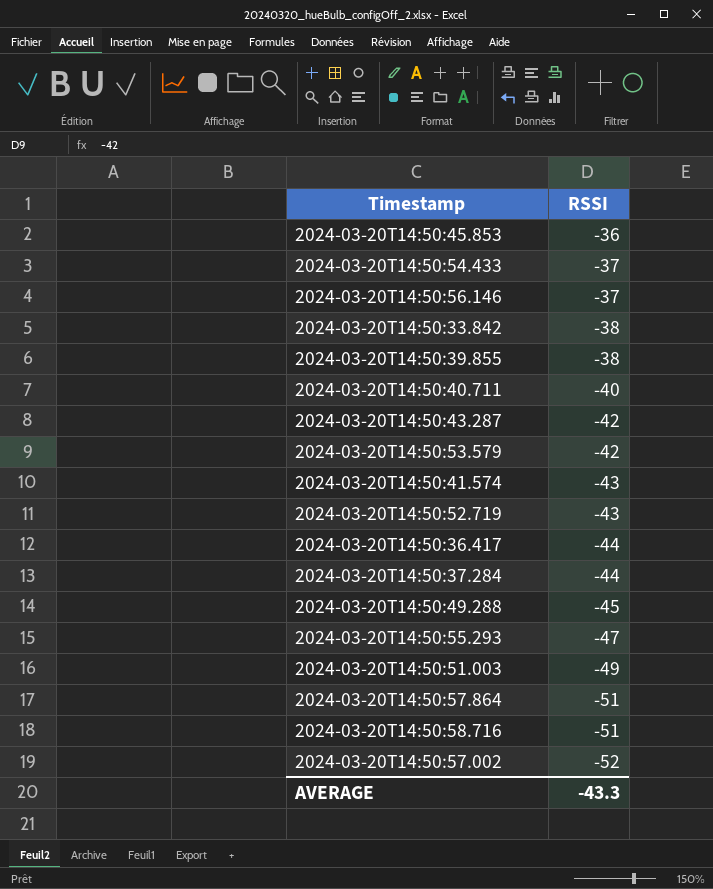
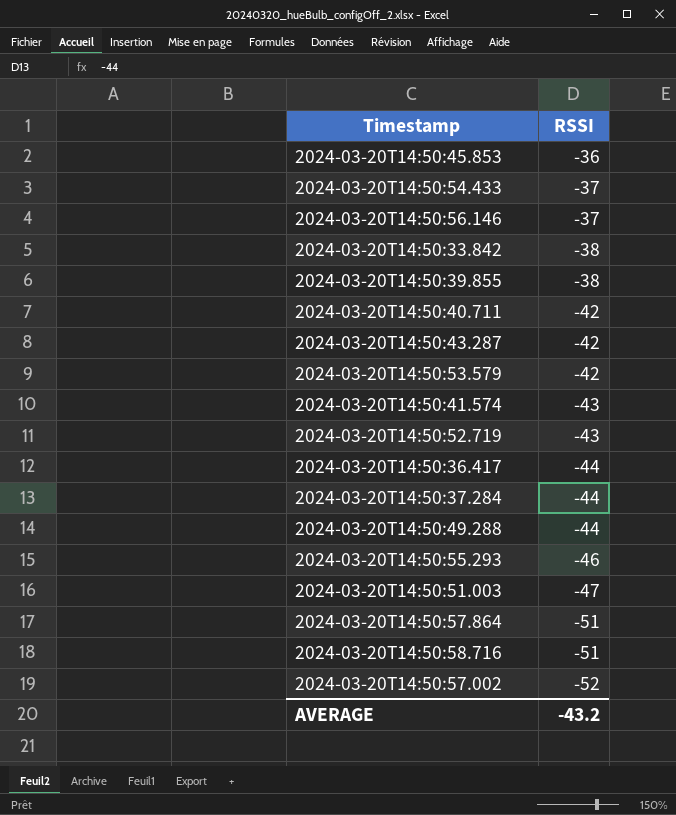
2024-03-20T14:50:40.711 | RSSI: -40 -> -42
2024-03-20T14:50:49.288 | RSSI: -45 -> -44
2024-03-20T14:50:55.293 | RSSI: -47 -> -46
2024-03-20T14:50:51.003 | RSSI: -49 -> -47
AVERAGE | RSSI: -43.3 -> -43.2

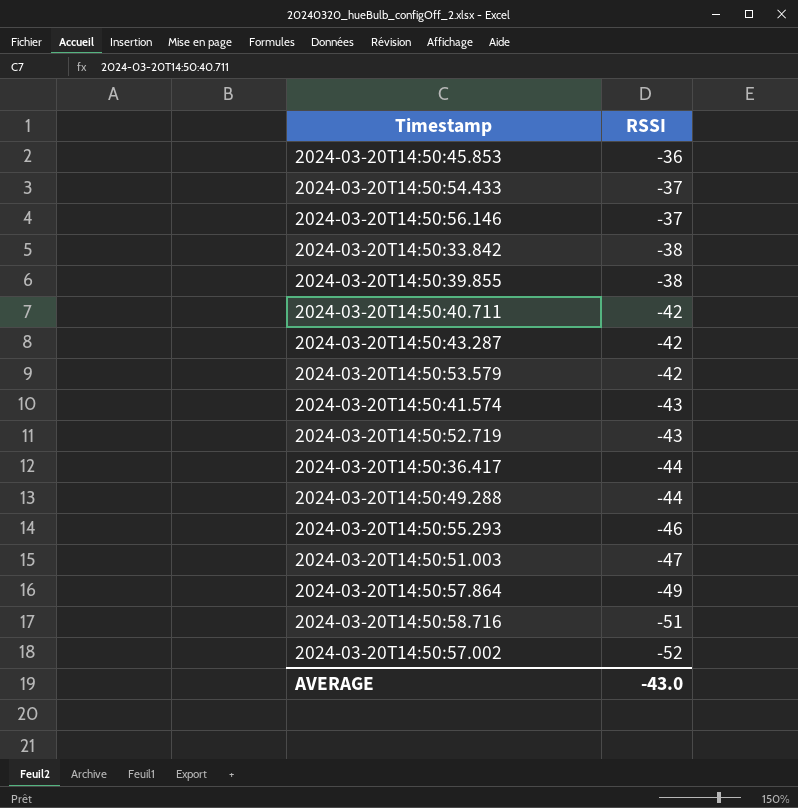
row 2024-03-20T14:50:37.284: -44 -> none
2024-03-20T14:50:57.864 | RSSI: -51 -> -49
AVERAGE | RSSI: -43.2 -> -43.0

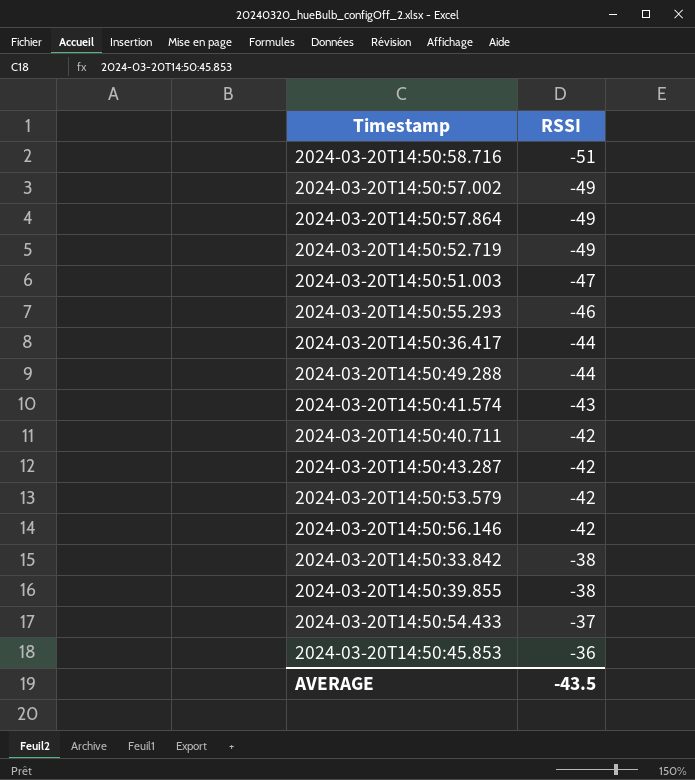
row order: RSSI descending -> RSSI ascending
2024-03-20T14:50:57.002 | RSSI: -52 -> -49
2024-03-20T14:50:52.719 | RSSI: -43 -> -49
2024-03-20T14:50:56.146 | RSSI: -37 -> -42
AVERAGE | RSSI: -43.0 -> -43.5

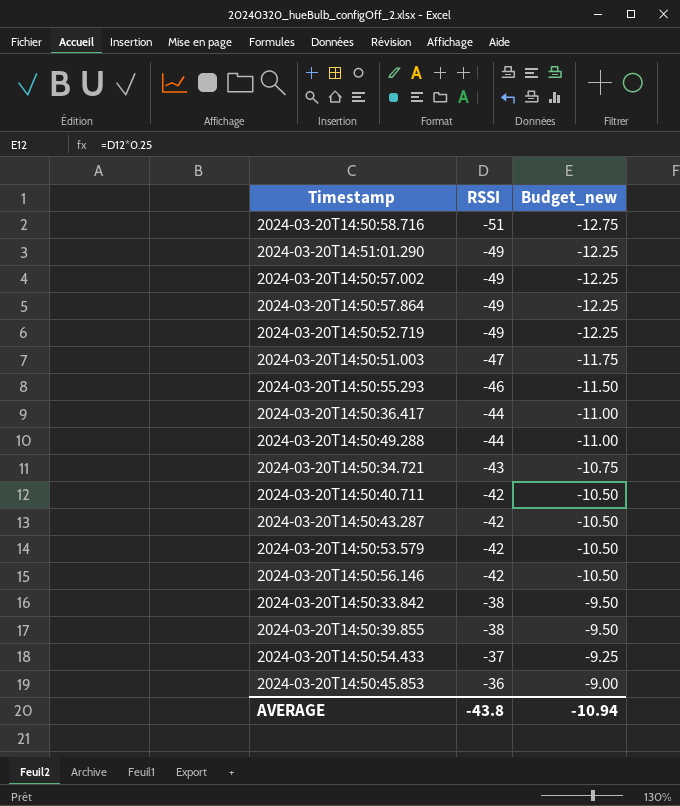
column Budget_new | formula: none -> [RSSI] * 0.25
row 2024-03-20T14:50:41.574: -43 -> none
row 2024-03-20T14:51:01.290: none -> -49 | -12.25
row 2024-03-20T14:50:34.721: none -> -43 | -10.75
AVERAGE | RSSI: -43.5 -> -43.8

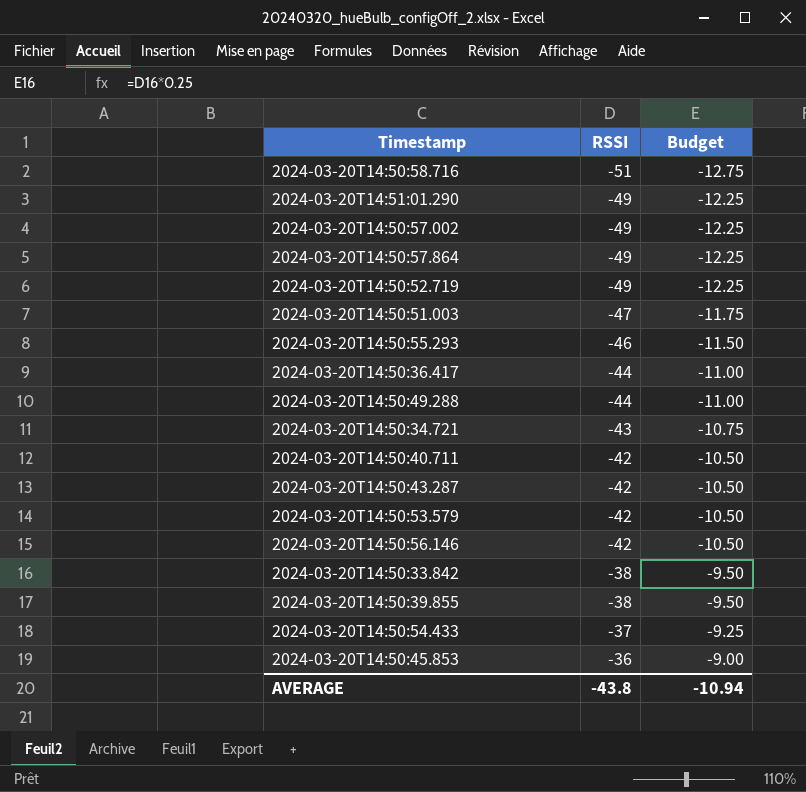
column name: Budget_new -> Budget

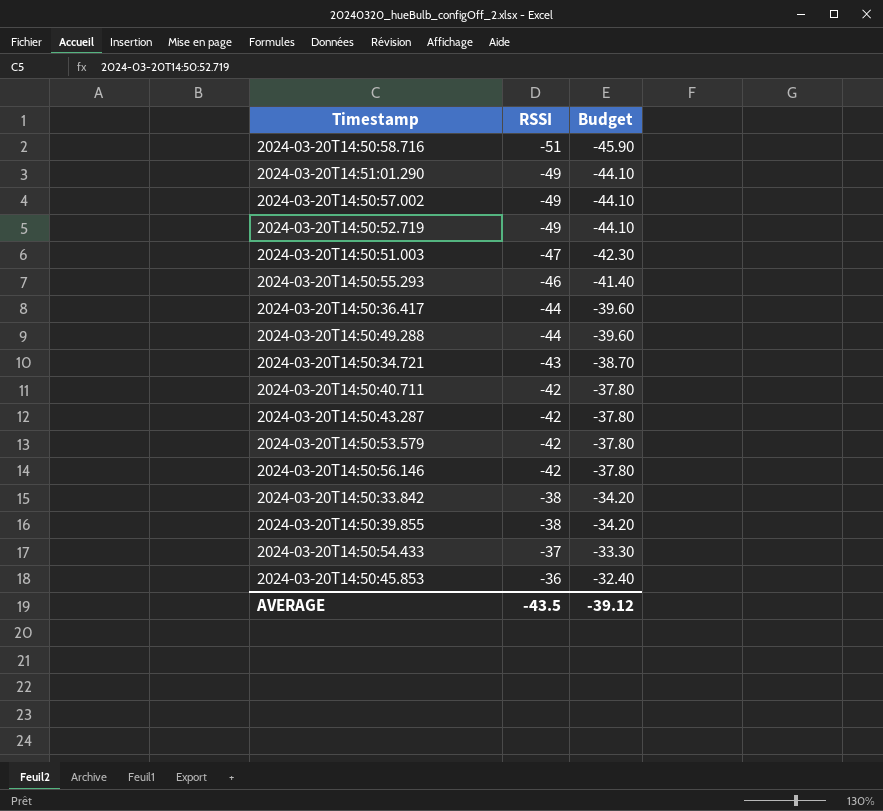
column Budget | formula: [RSSI] * 0.25 -> [RSSI] * 0.9
row 2024-03-20T14:50:57.864: -49 | -12.25 -> none
AVERAGE | RSSI: -43.8 -> -43.5
AVERAGE | Budget: -10.94 -> -39.12

